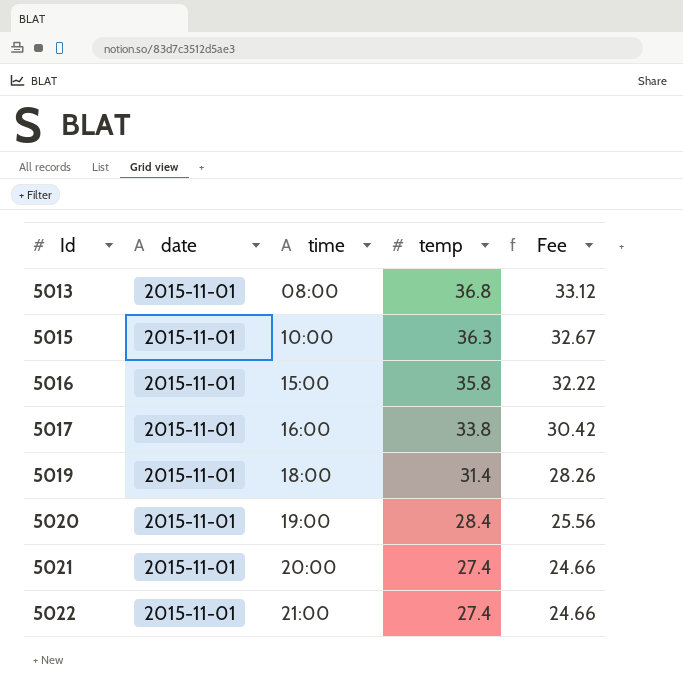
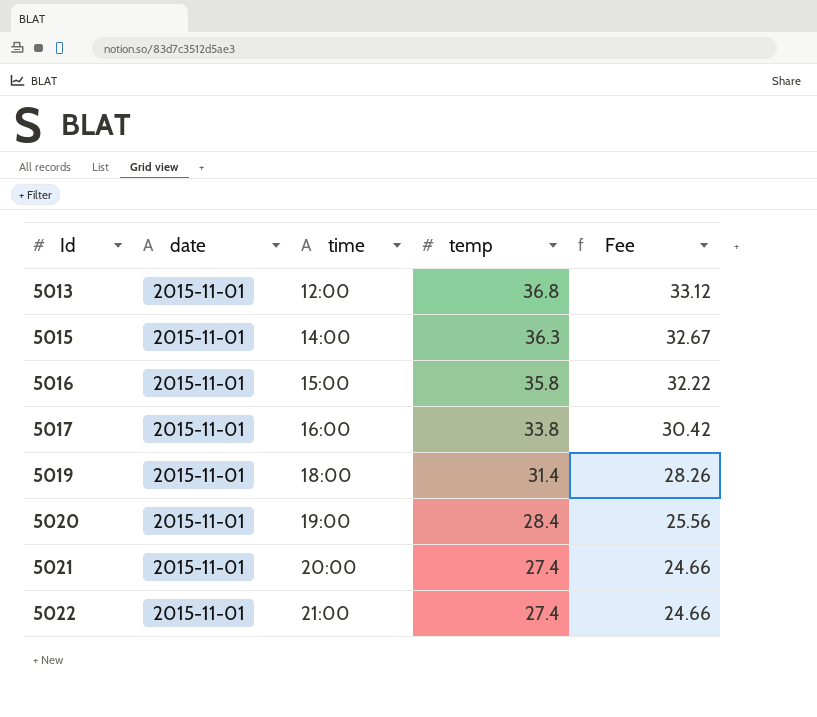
5013 | time: 08:00 -> 12:00
5015 | time: 10:00 -> 14:00

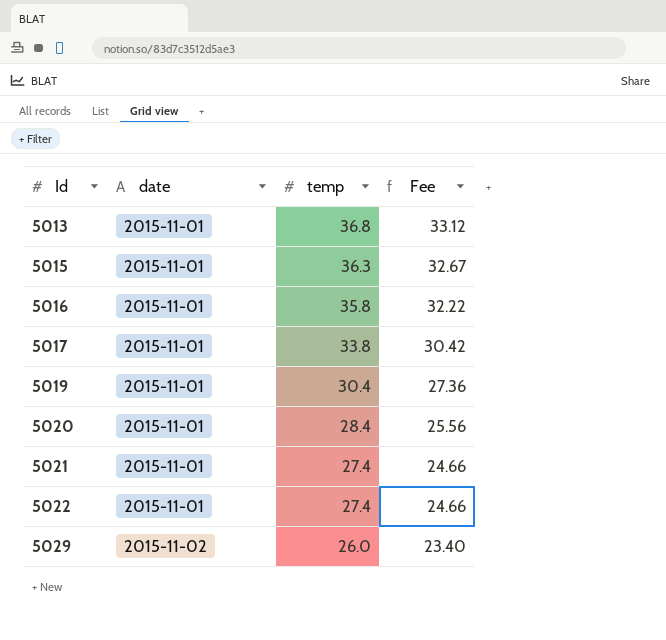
column time | position: 3 -> none
5019 | temp: 31.4 -> 30.4
5019 | Fee: 28.26 -> 27.36
row 5029: none -> 2015-11-02 | 26.0 | 23.40

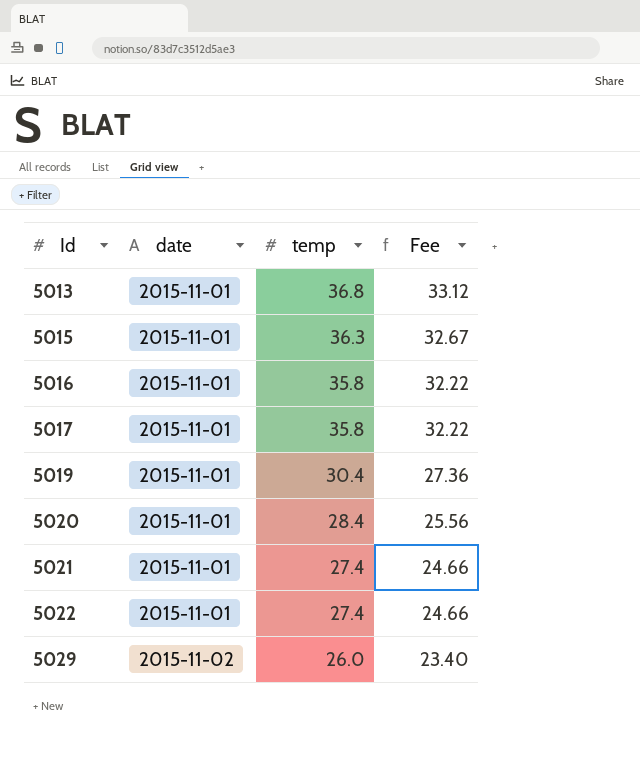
5017 | temp: 33.8 -> 35.8
5017 | Fee: 30.42 -> 32.22

